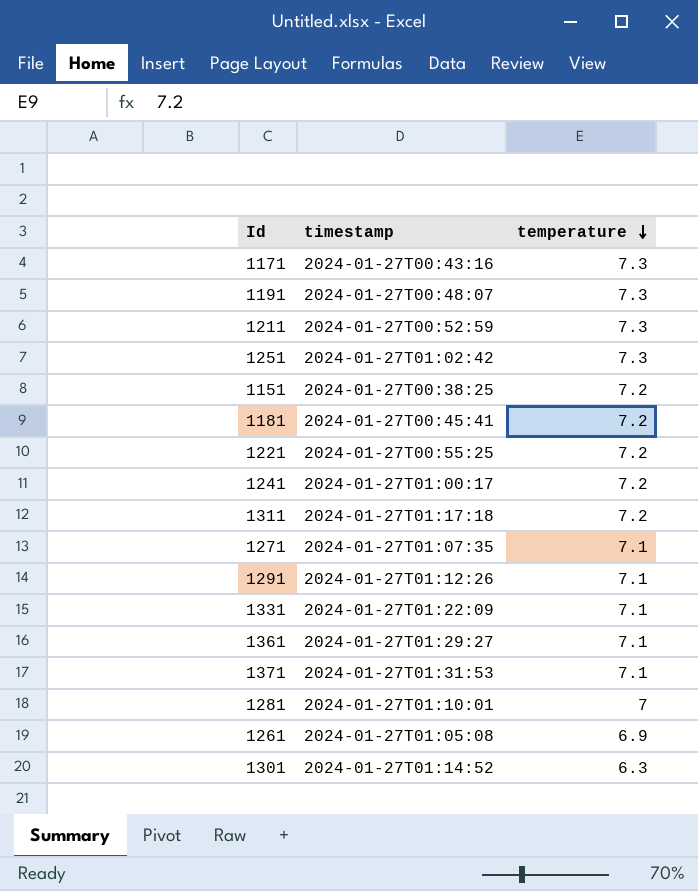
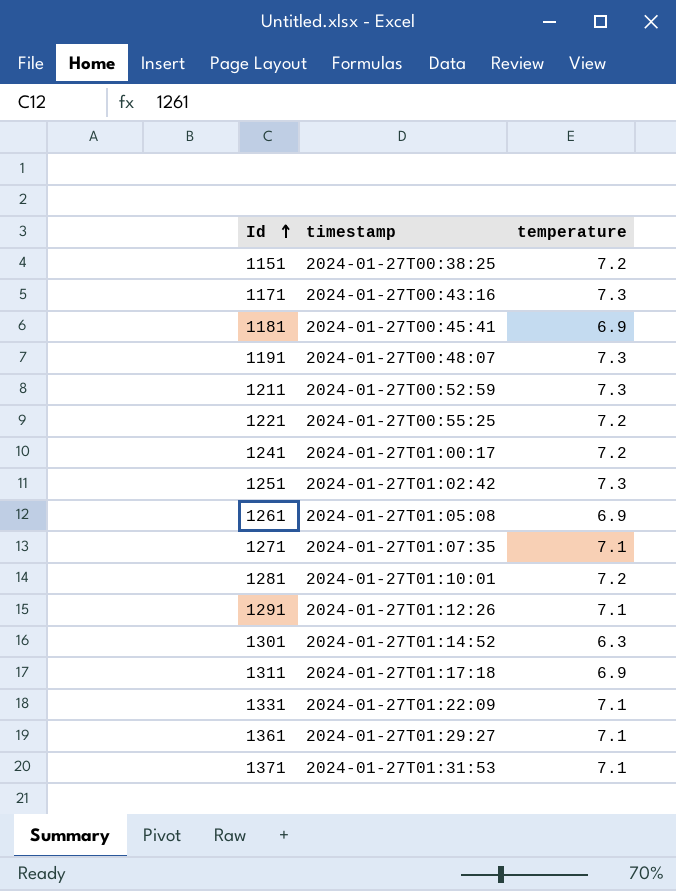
row order: temperature descending -> Id ascending
1181 | temperature: 7.2 -> 6.9
1281 | temperature: 7 -> 7.2
1311 | temperature: 7.2 -> 6.9

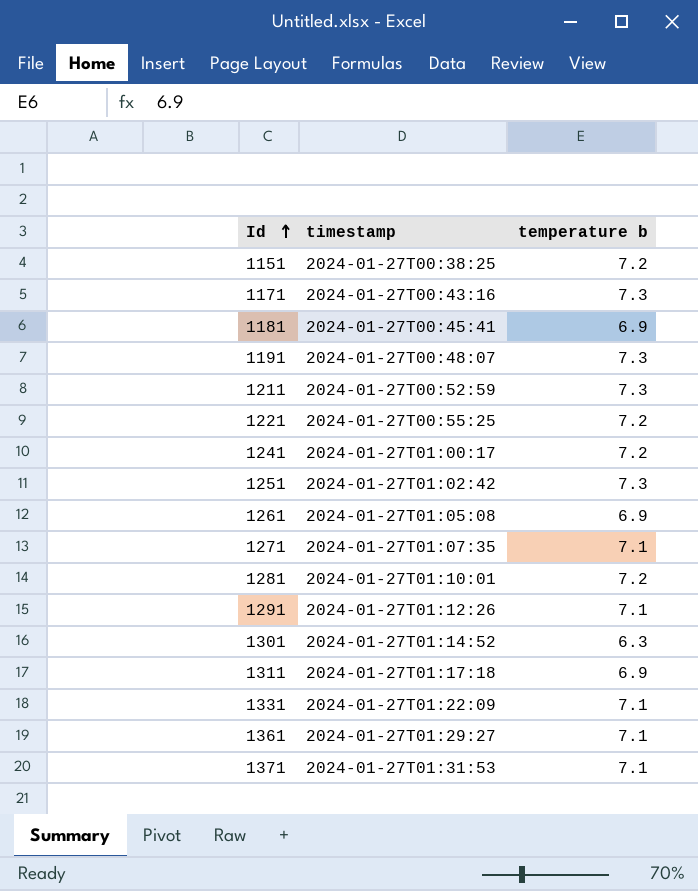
column name: temperature -> temperature b

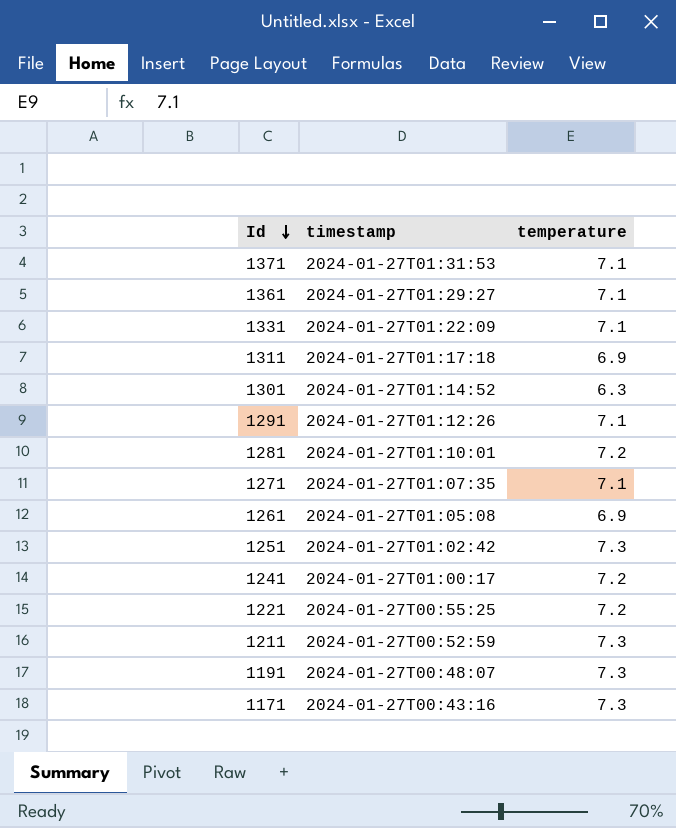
row order: Id ascending -> Id descending
column name: temperature b -> temperature
row 1151: 2024-01-27T00:38:25 | 7.2 -> none
row 1181: 2024-01-27T00:45:41 | 6.9 -> none

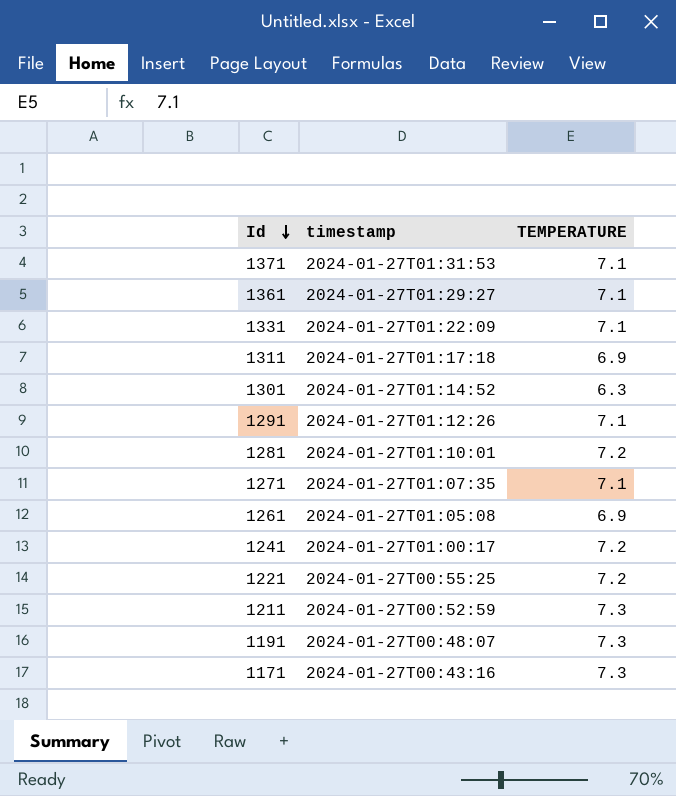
column name: temperature -> TEMPERATURE
row 1251: 2024-01-27T01:02:42 | 7.3 -> none

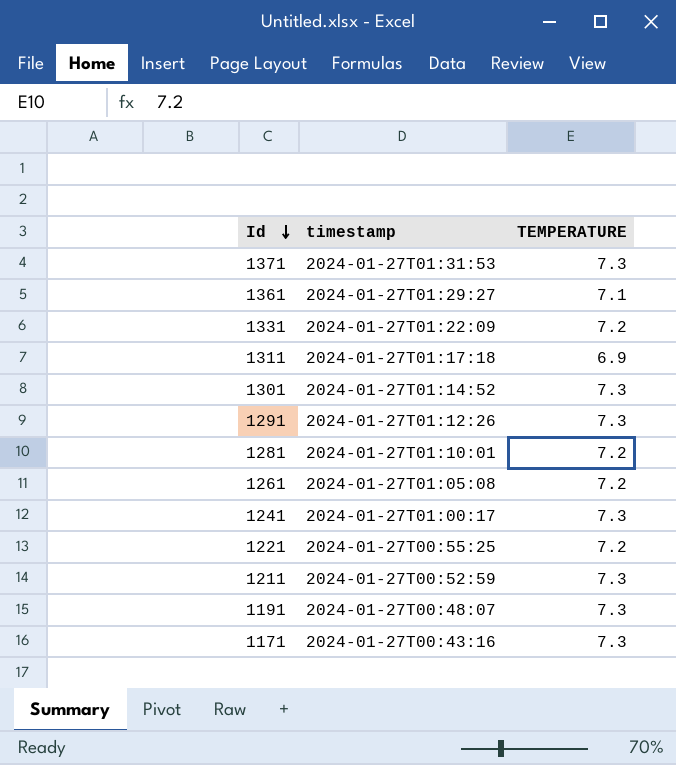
row 1271: 2024-01-27T01:07:35 | 7.1 -> none
1371 | TEMPERATURE: 7.1 -> 7.3
1331 | TEMPERATURE: 7.1 -> 7.2
1301 | TEMPERATURE: 6.3 -> 7.3
1291 | TEMPERATURE: 7.1 -> 7.3
1261 | TEMPERATURE: 6.9 -> 7.2
1241 | TEMPERATURE: 7.2 -> 7.3

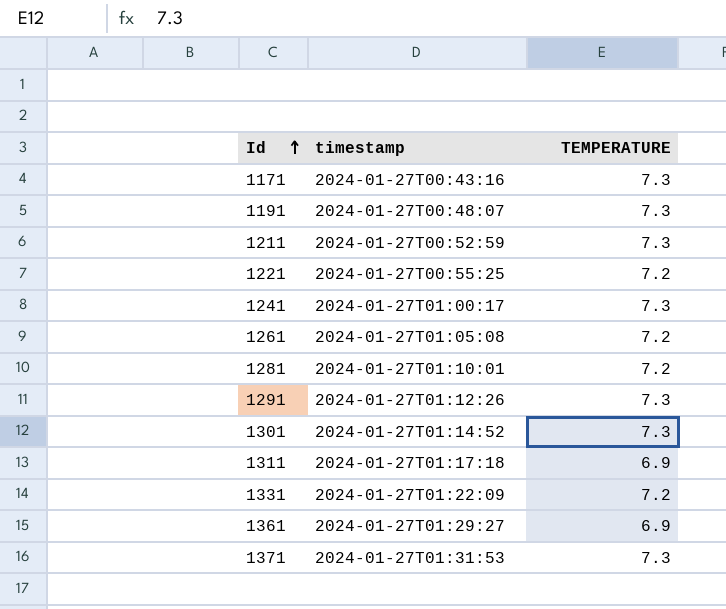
row order: Id descending -> Id ascending
1361 | TEMPERATURE: 7.1 -> 6.9

